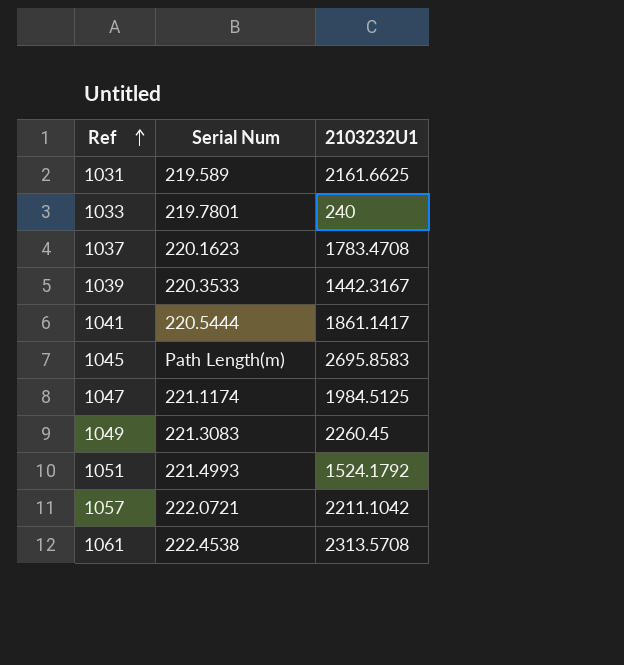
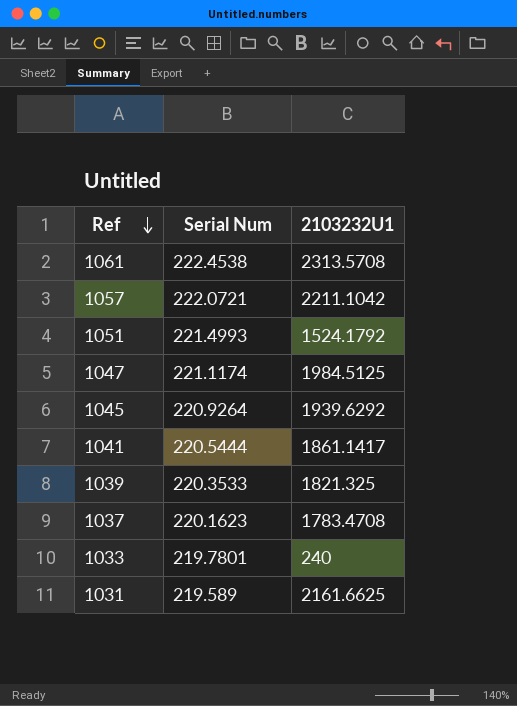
row order: Ref ascending -> Ref descending
row 1049: 221.3083 | 2260.45 -> none
1045 | Serial Num: Path Length(m) -> 220.9264
1045 | 2103232U1: 2695.8583 -> 1939.6292
1039 | 2103232U1: 1442.3167 -> 1821.325

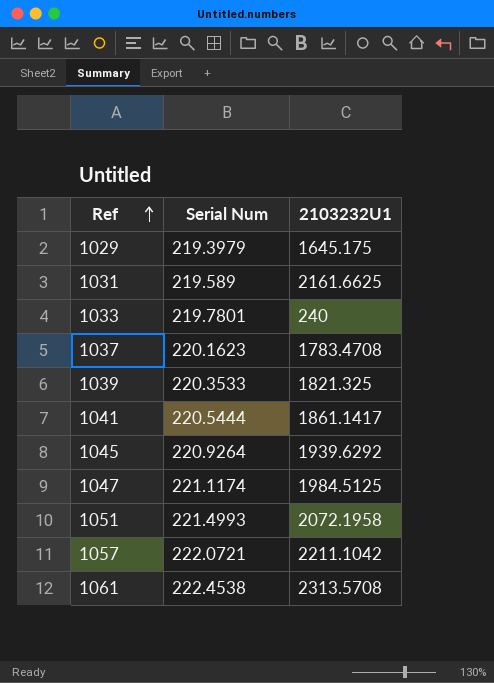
row order: Ref descending -> Ref ascending
row 1029: none -> 219.3979 | 1645.175
1051 | 2103232U1: 1524.1792 -> 2072.1958

